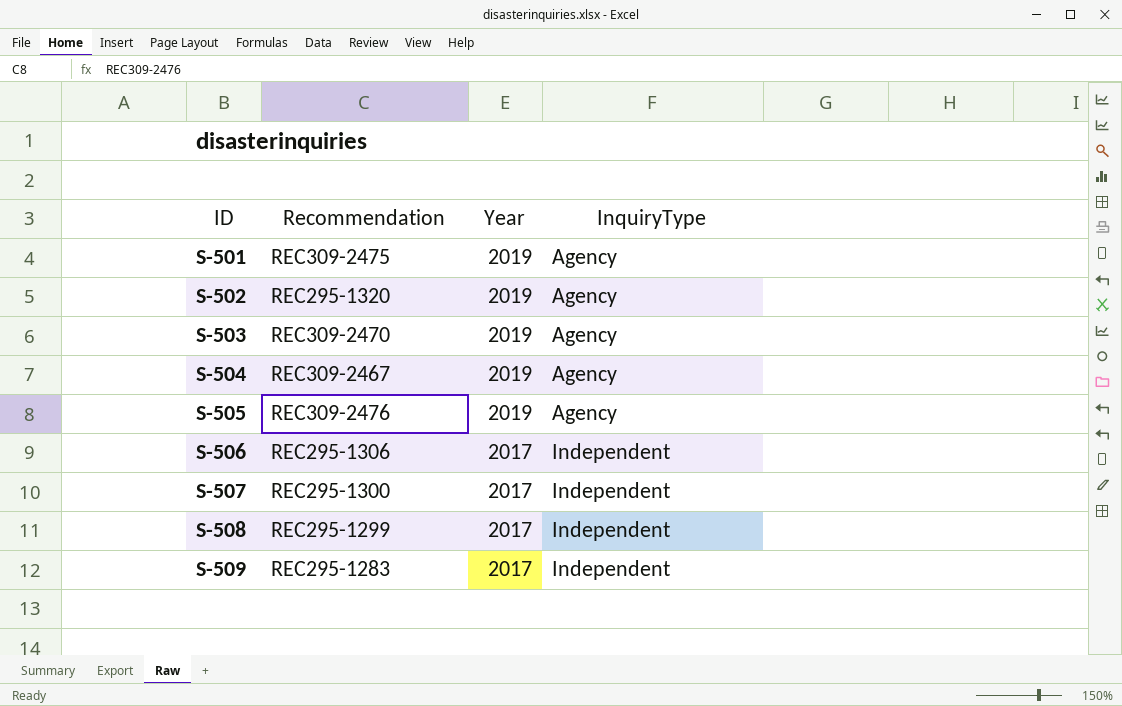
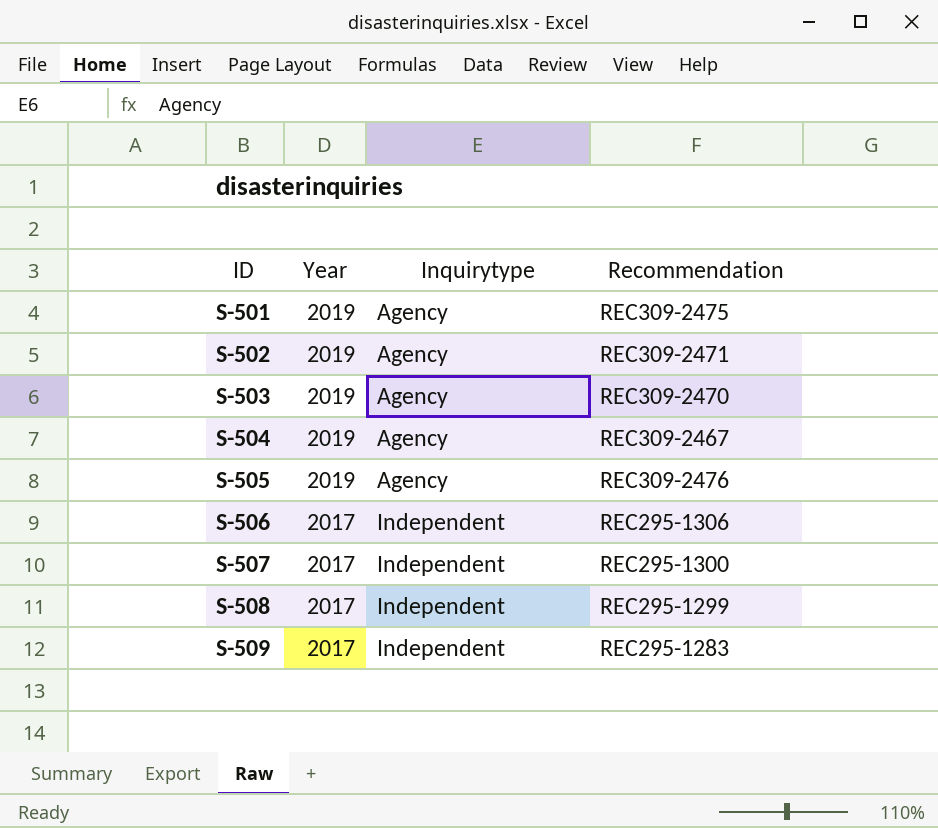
column name: InquiryType -> Inquirytype
column Recommendation | position: 2 -> 4
S-502 | Recommendation: REC295-1320 -> REC309-2471

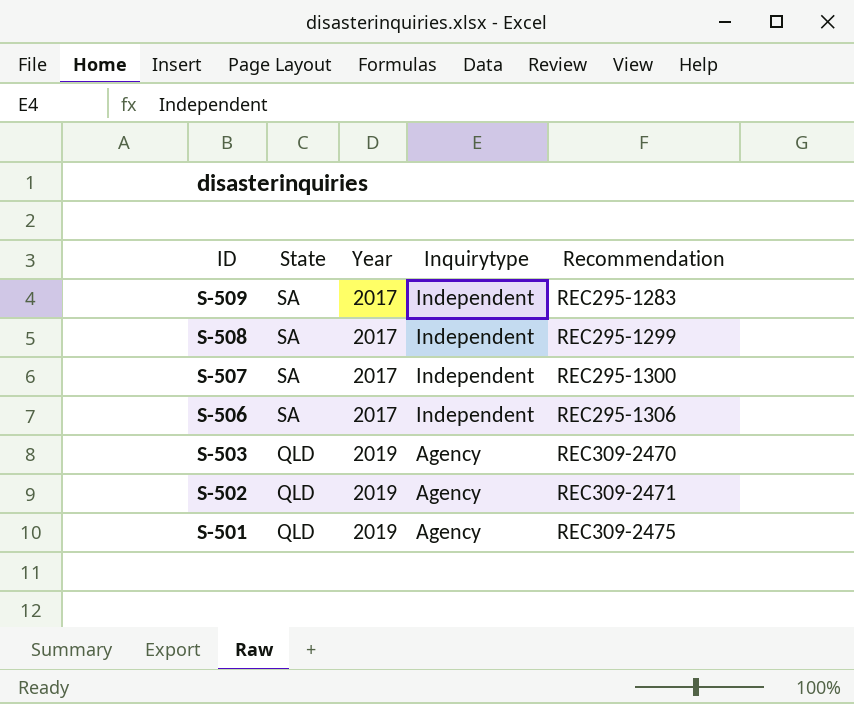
row order: ID ascending -> ID descending
column State | position: none -> 2
row S-504: 2019 | Agency | REC309-2467 -> none
row S-505: 2019 | Agency | REC309-2476 -> none

